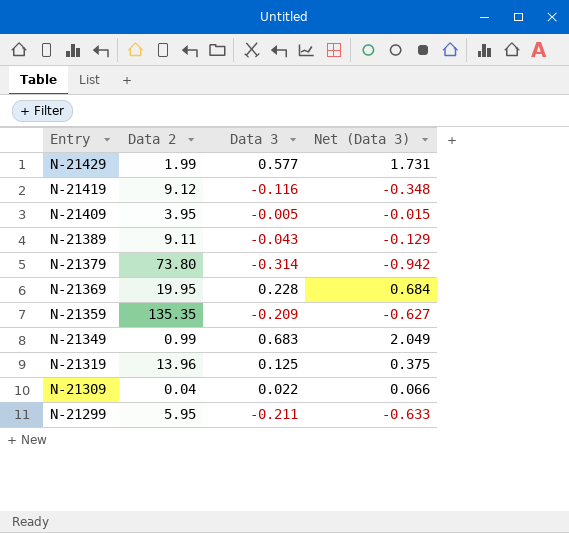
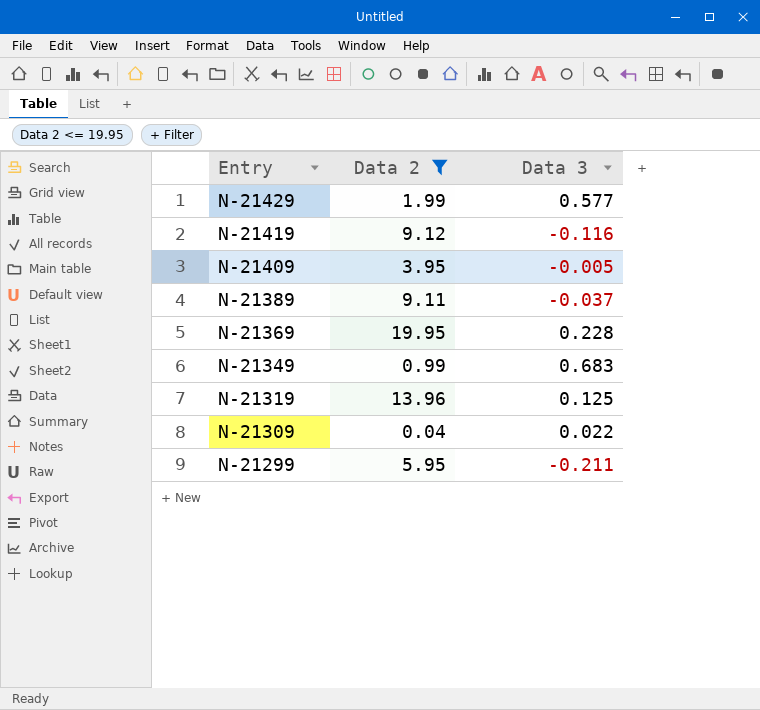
filter: none -> Data 2 <= 19.95
column Net (Data 3) | formula: [Data 3] * 3 -> none
N-21389 | Data 3: -0.043 -> -0.037

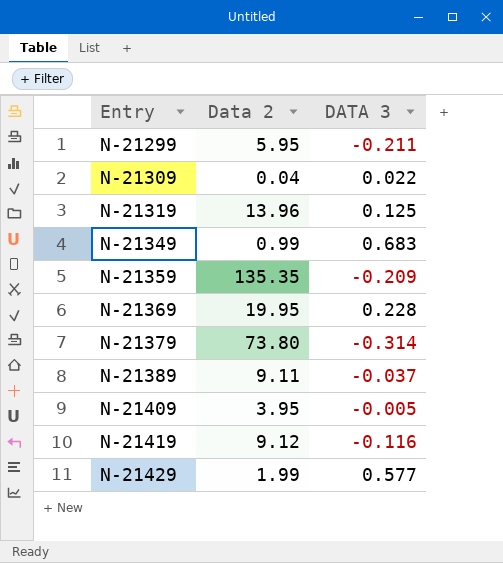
filter: Data 2 <= 19.95 -> none
row order: Entry descending -> Entry ascending
column name: Data 3 -> DATA 3

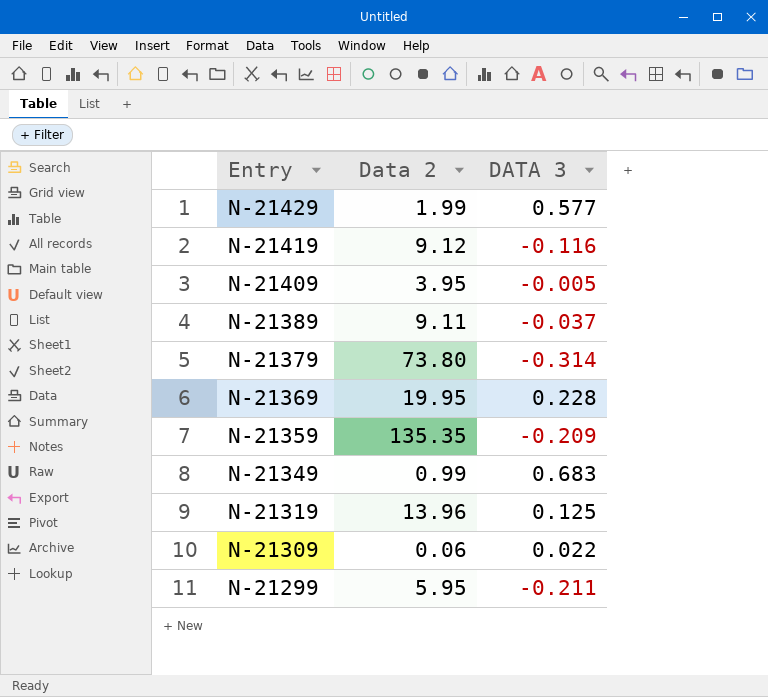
row order: Entry ascending -> Entry descending
N-21309 | Data 2: 0.04 -> 0.06

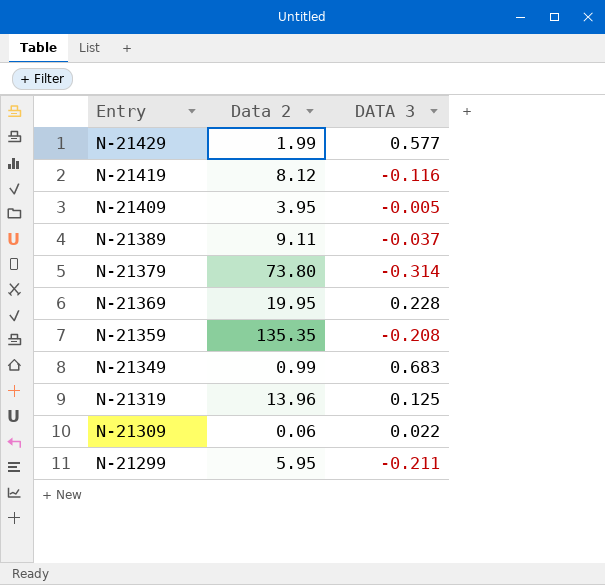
N-21419 | Data 2: 9.12 -> 8.12
N-21359 | DATA 3: -0.209 -> -0.208

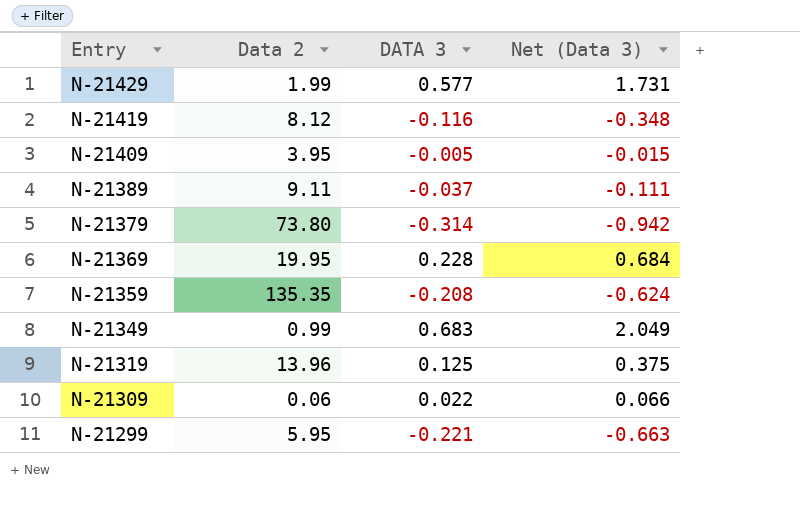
column Net (Data 3) | formula: none -> [DATA 3] * 3
N-21299 | DATA 3: -0.211 -> -0.221

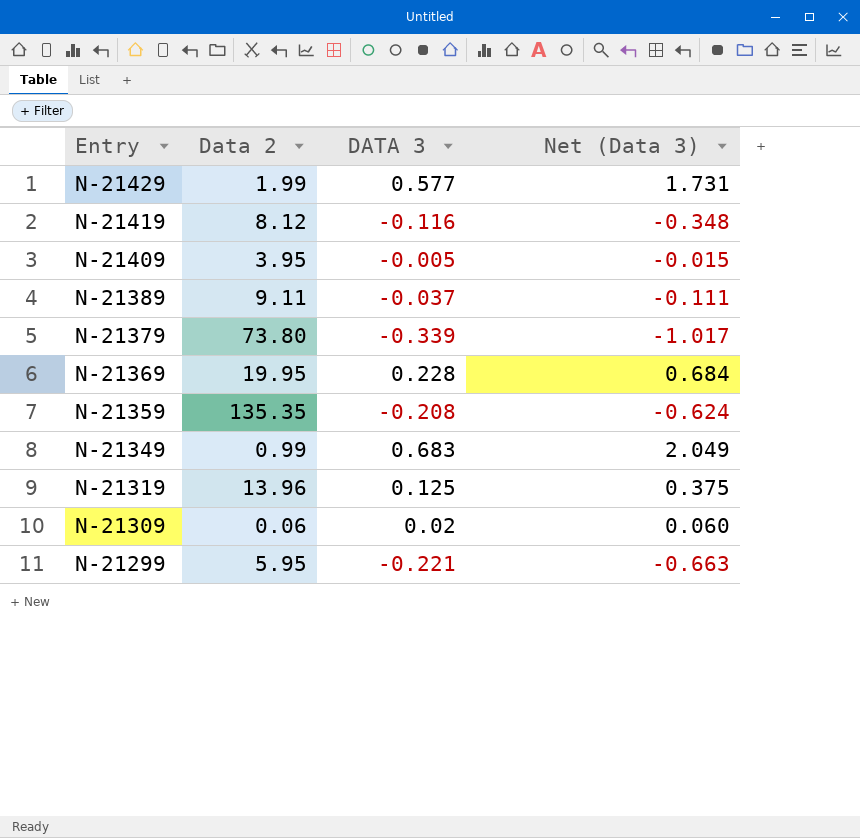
N-21379 | DATA 3: -0.314 -> -0.339
N-21379 | Net (Data 3): -0.942 -> -1.017
N-21309 | DATA 3: 0.022 -> 0.02
N-21309 | Net (Data 3): 0.066 -> 0.060

